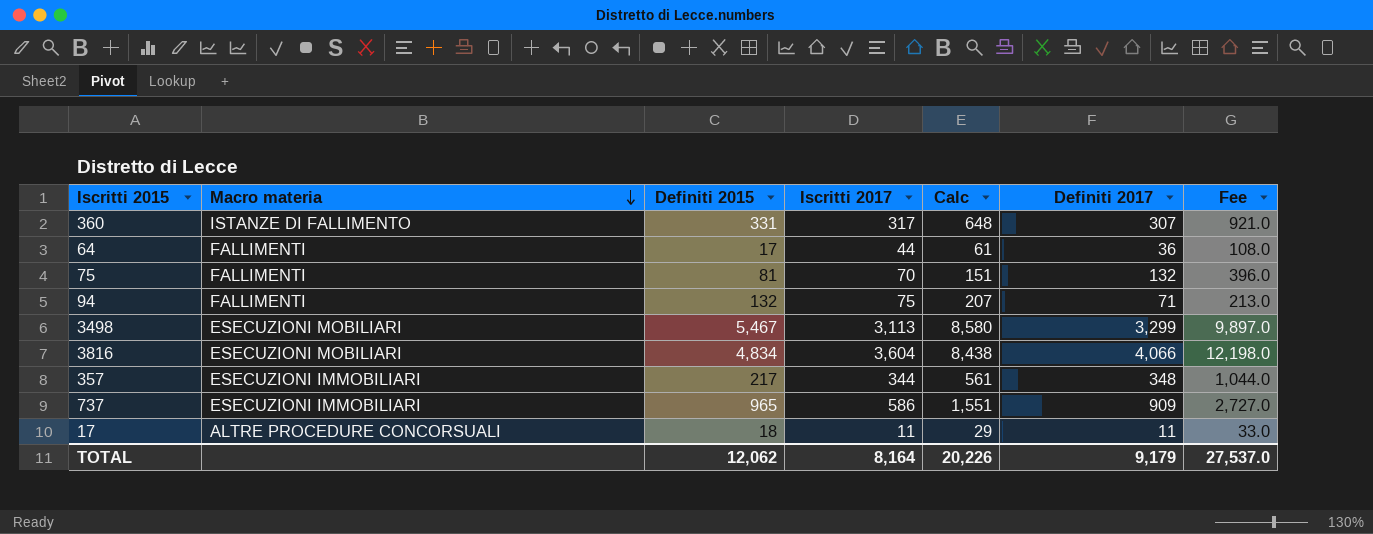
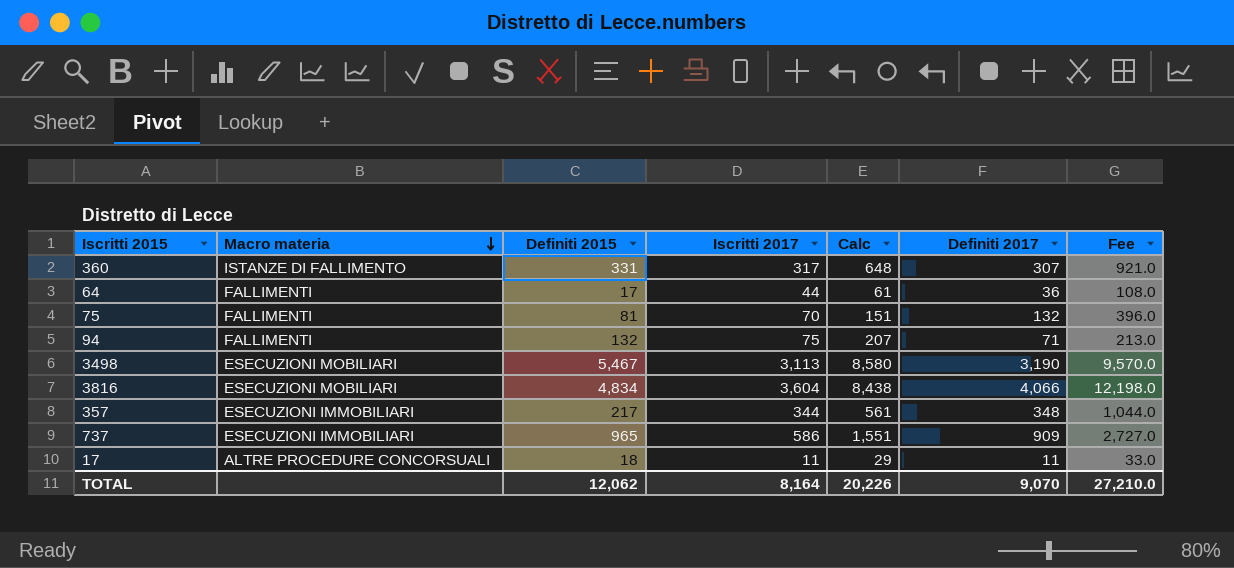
3498 | Definiti 2017: 3,299 -> 3,190
3498 | Fee: 9,897.0 -> 9,570.0
TOTAL | Definiti 2017: 9,179 -> 9,070
TOTAL | Fee: 27,537.0 -> 27,210.0

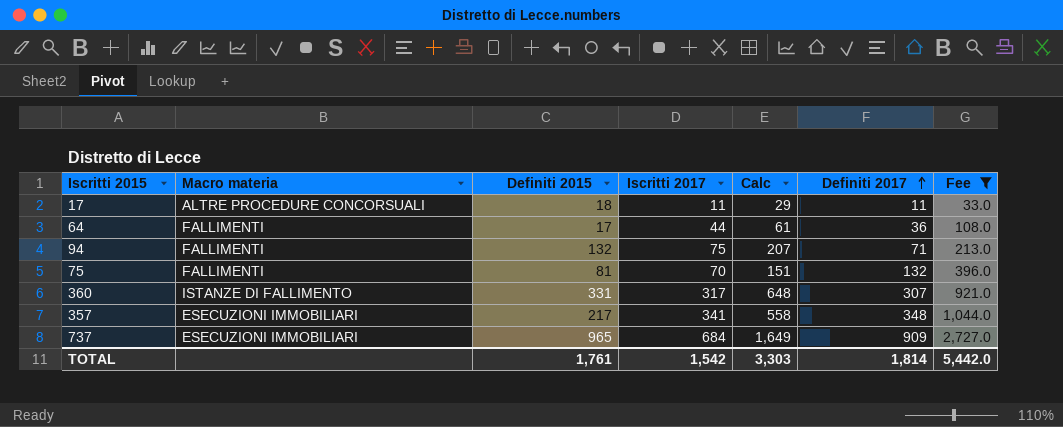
filter: none -> Fee <= 2,727.0
row order: Macro materia descending -> Definiti 2017 ascending
357 | Iscritti 2017: 344 -> 341
357 | Calc: 561 -> 558
737 | Iscritti 2017: 586 -> 684
737 | Calc: 1,551 -> 1,649
TOTAL | Definiti 2015: 12,062 -> 1,761
TOTAL | Iscritti 2017: 8,164 -> 1,542
TOTAL | Calc: 20,226 -> 3,303
TOTAL | Definiti 2017: 9,070 -> 1,814
TOTAL | Fee: 27,210.0 -> 5,442.0

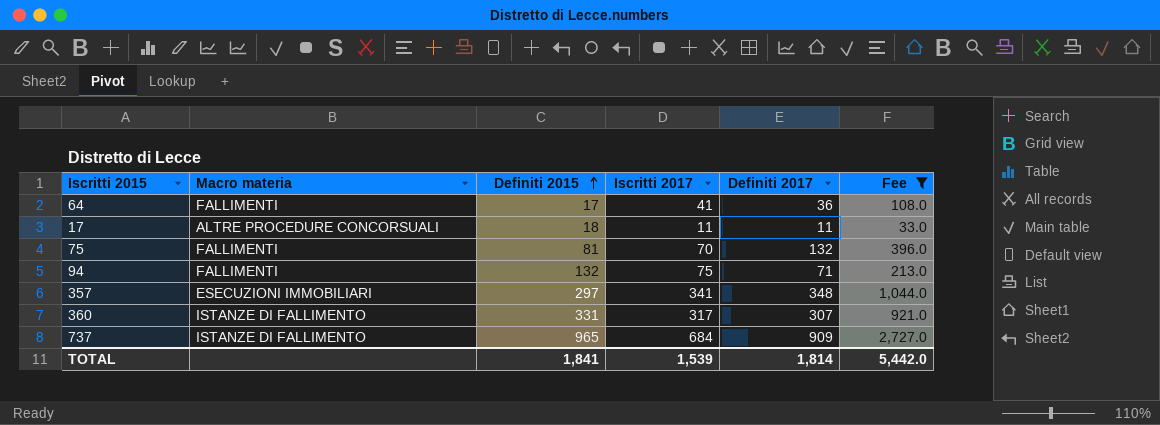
row order: Definiti 2017 ascending -> Definiti 2015 ascending
column Calc | formula: [Definiti 2015] + [Iscritti 2017] -> none
64 | Iscritti 2017: 44 -> 41
357 | Definiti 2015: 217 -> 297
737 | Macro materia: ESECUZIONI IMMOBILIARI -> ISTANZE DI FALLIMENTO
TOTAL | Definiti 2015: 1,761 -> 1,841
TOTAL | Iscritti 2017: 1,542 -> 1,539

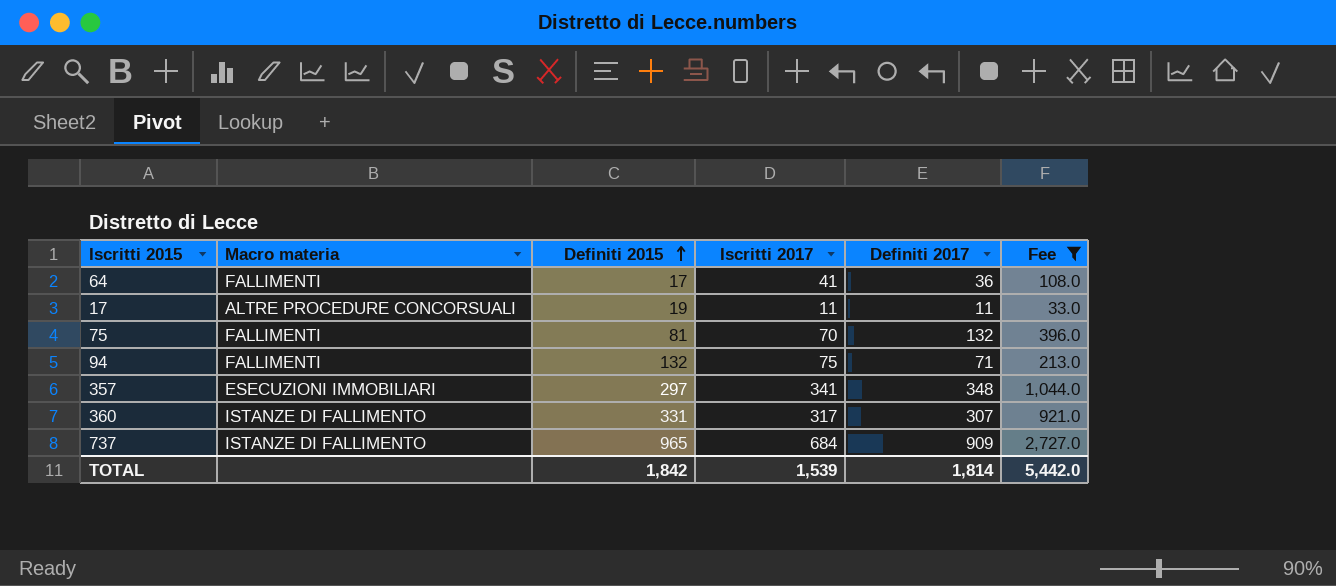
17 | Definiti 2015: 18 -> 19
TOTAL | Definiti 2015: 1,841 -> 1,842

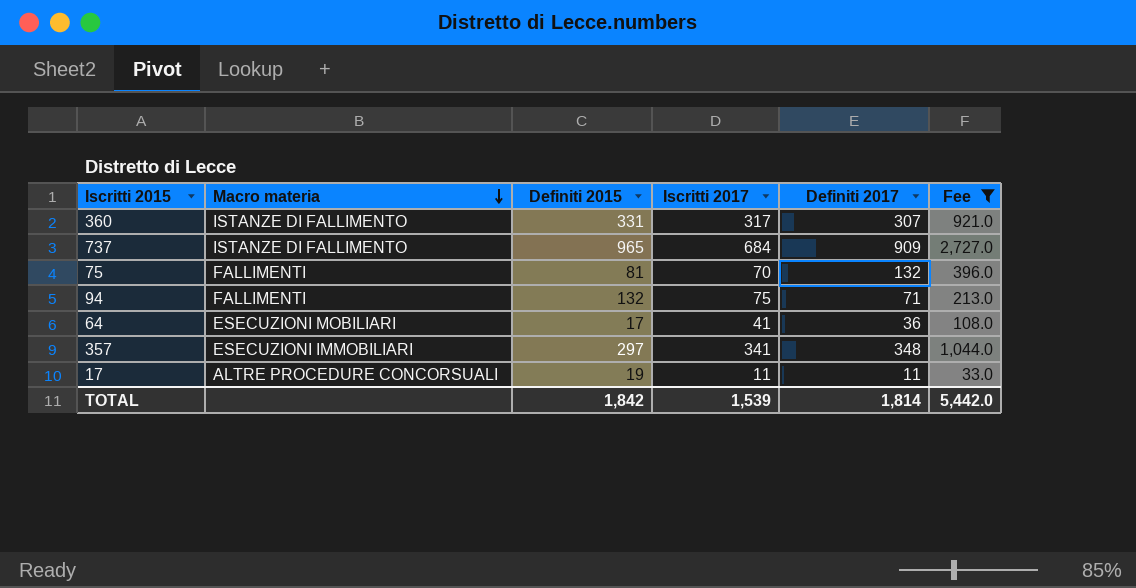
row order: Definiti 2015 ascending -> Macro materia descending
64 | Macro materia: FALLIMENTI -> ESECUZIONI MOBILIARI

